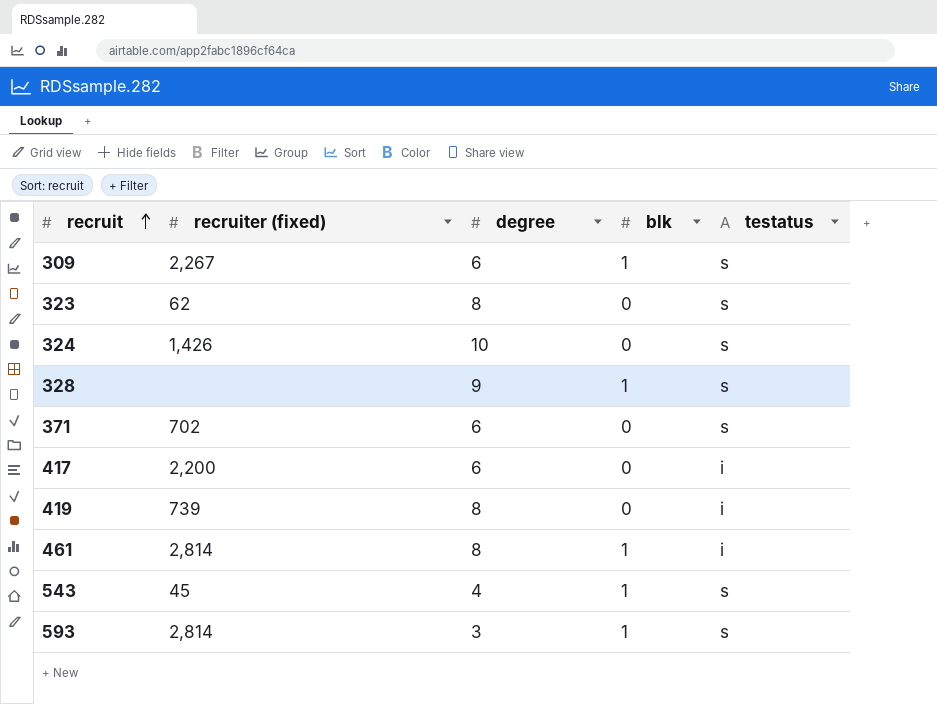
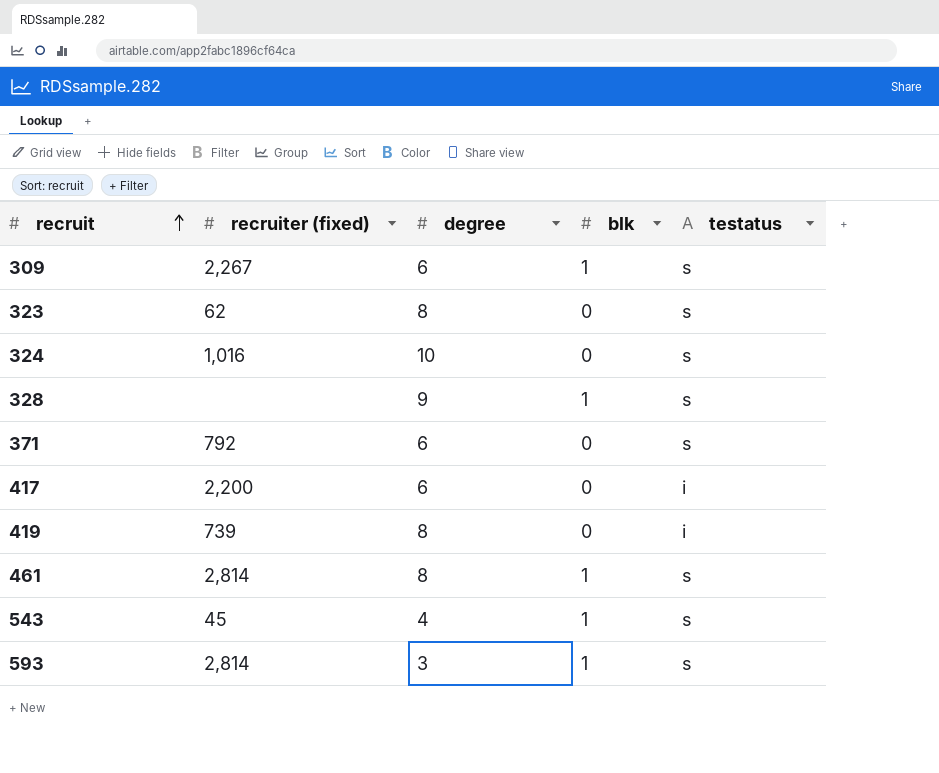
324 | recruiter (fixed): 1,426 -> 1,016
371 | recruiter (fixed): 702 -> 792
461 | testatus: i -> s

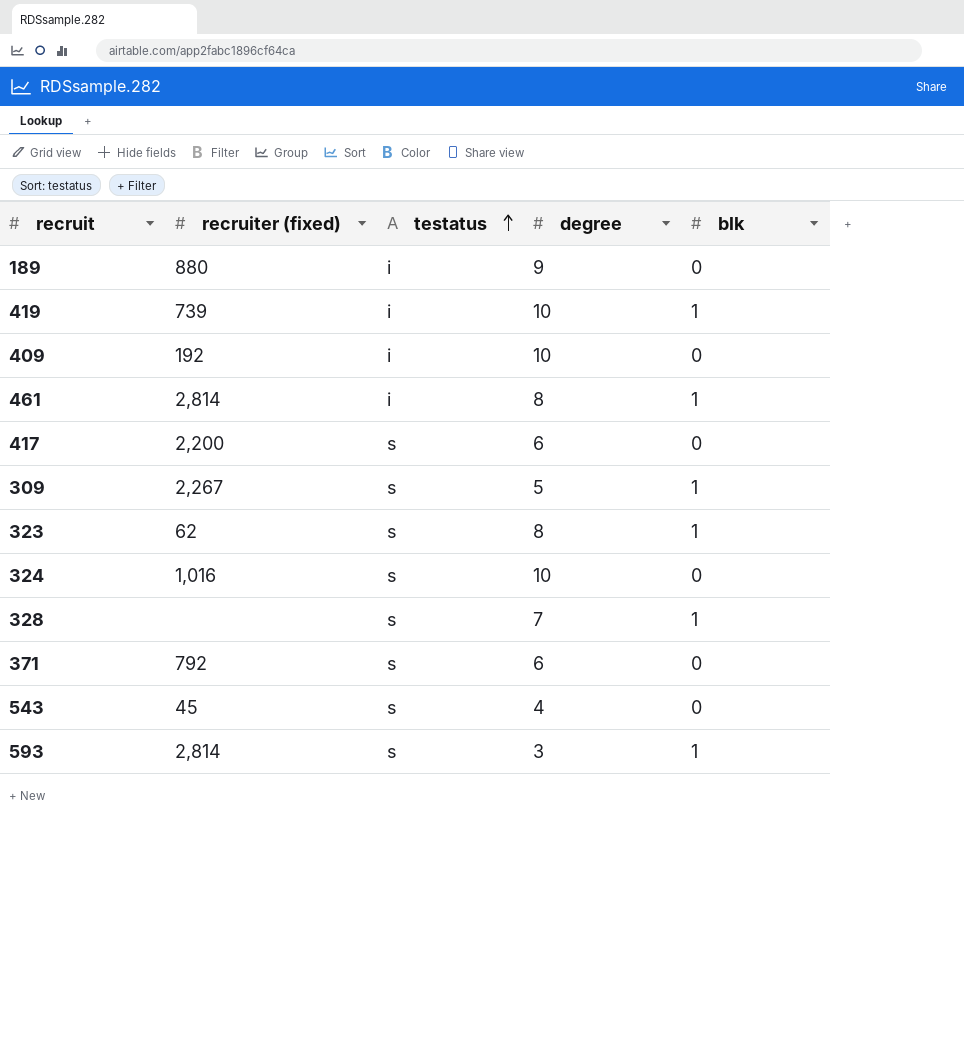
row order: recruit ascending -> testatus ascending
column testatus | position: 5 -> 3
row 189: none -> 880 | i | 9 | 0
419 | degree: 8 -> 10
419 | blk: 0 -> 1
row 409: none -> 192 | i | 10 | 0
461 | testatus: s -> i
417 | testatus: i -> s
309 | degree: 6 -> 5
323 | blk: 0 -> 1
328 | degree: 9 -> 7
543 | blk: 1 -> 0

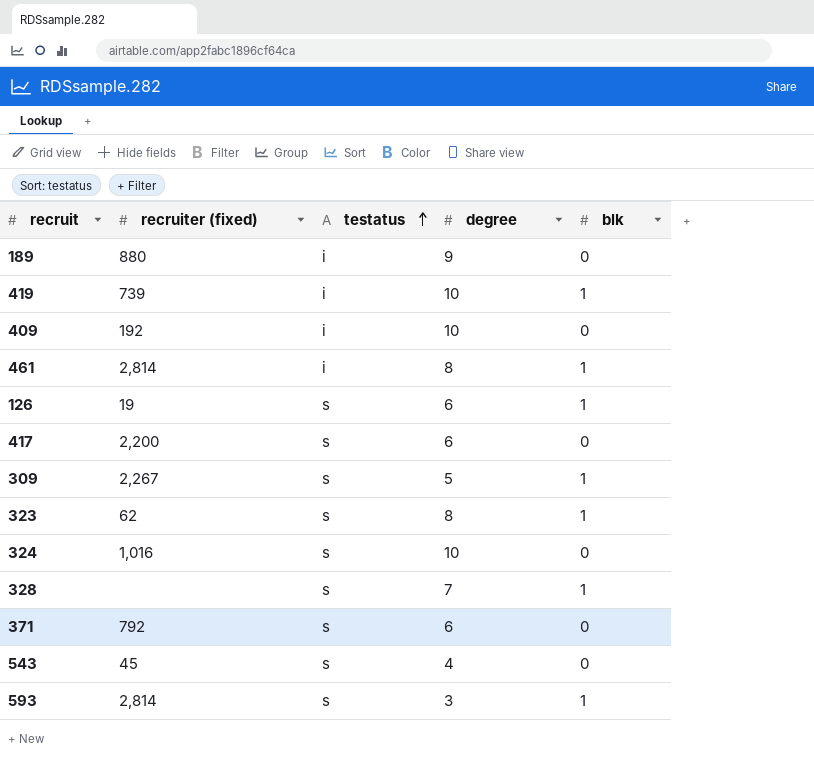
row 126: none -> 19 | s | 6 | 1

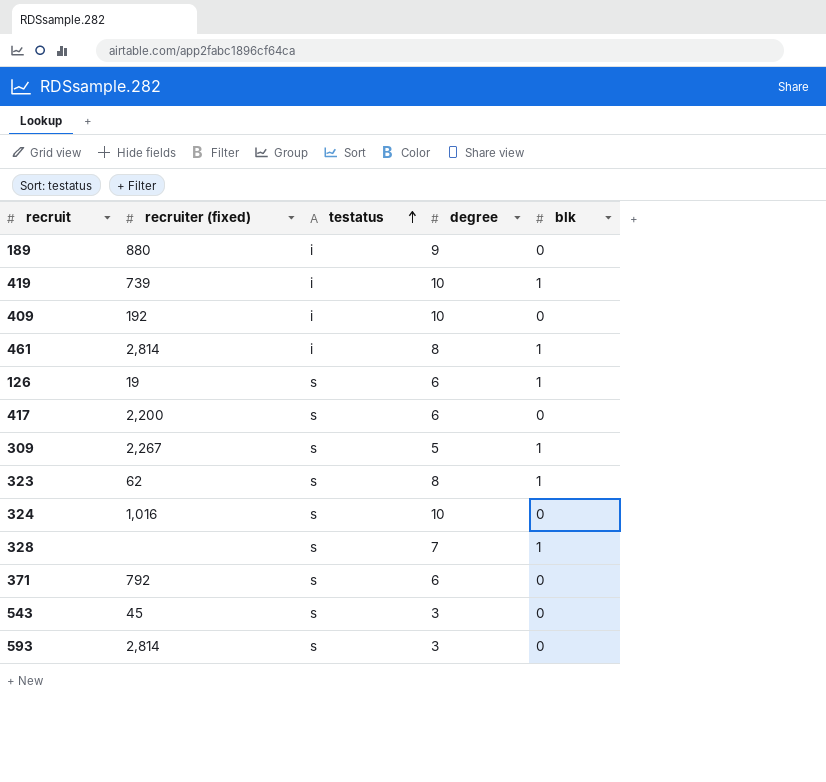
543 | degree: 4 -> 3
593 | blk: 1 -> 0

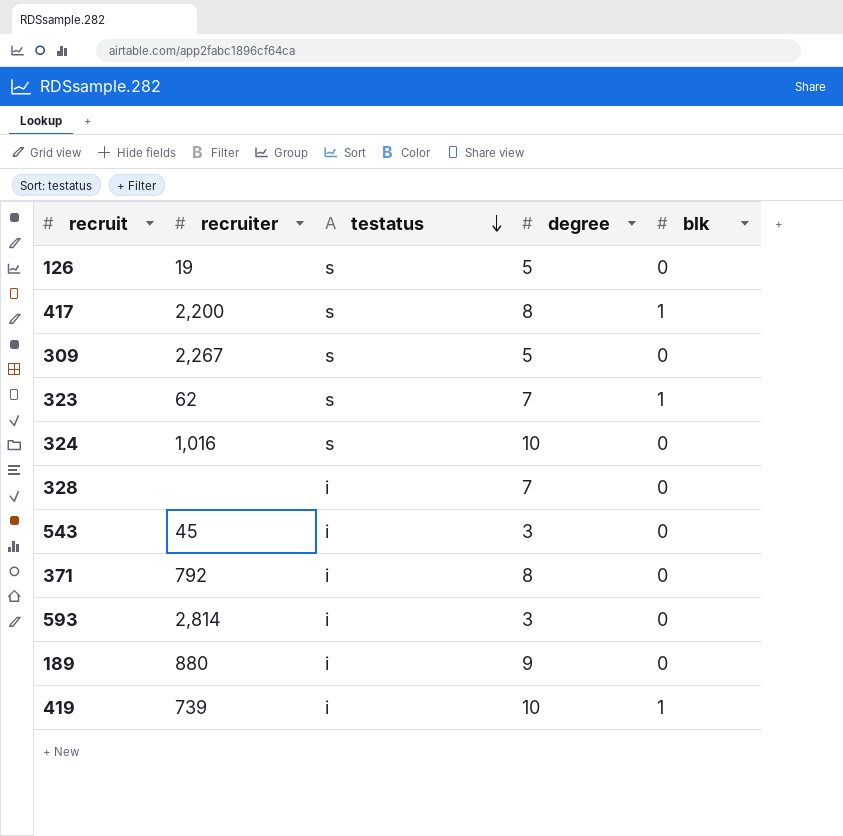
row order: testatus ascending -> testatus descending
column name: recruiter (fixed) -> recruiter
row 409: 192 | i | 10 | 0 -> none
row 461: 2,814 | i | 8 | 1 -> none
126 | degree: 6 -> 5
126 | blk: 1 -> 0
417 | degree: 6 -> 8
417 | blk: 0 -> 1
309 | blk: 1 -> 0
323 | degree: 8 -> 7
328 | testatus: s -> i
328 | blk: 1 -> 0
543 | testatus: s -> i
371 | testatus: s -> i
371 | degree: 6 -> 8
593 | testatus: s -> i

